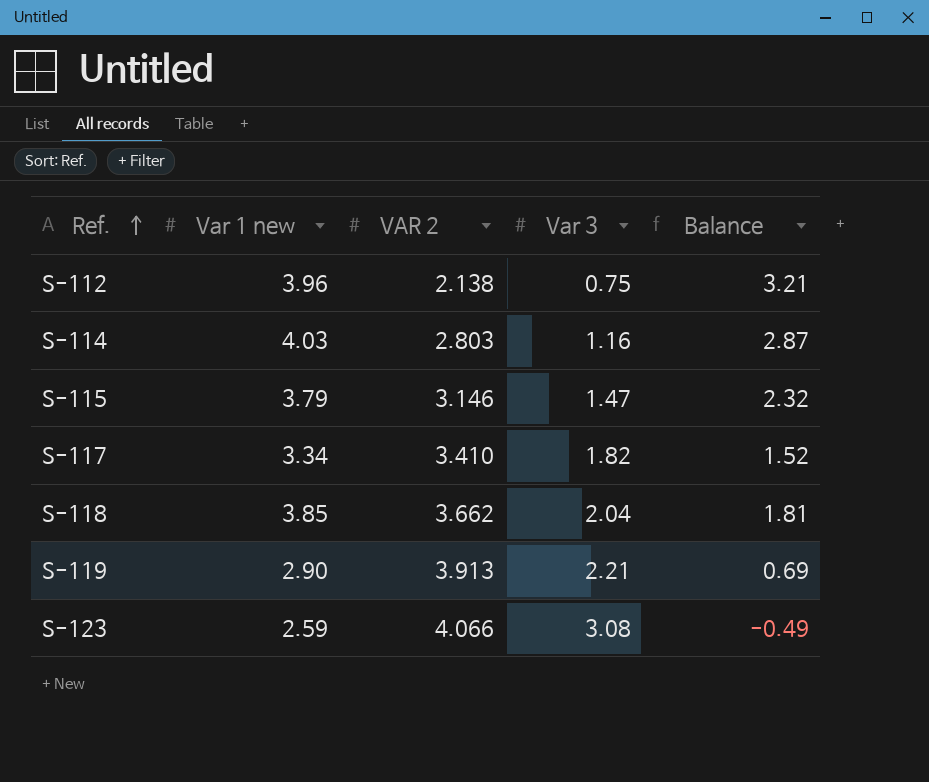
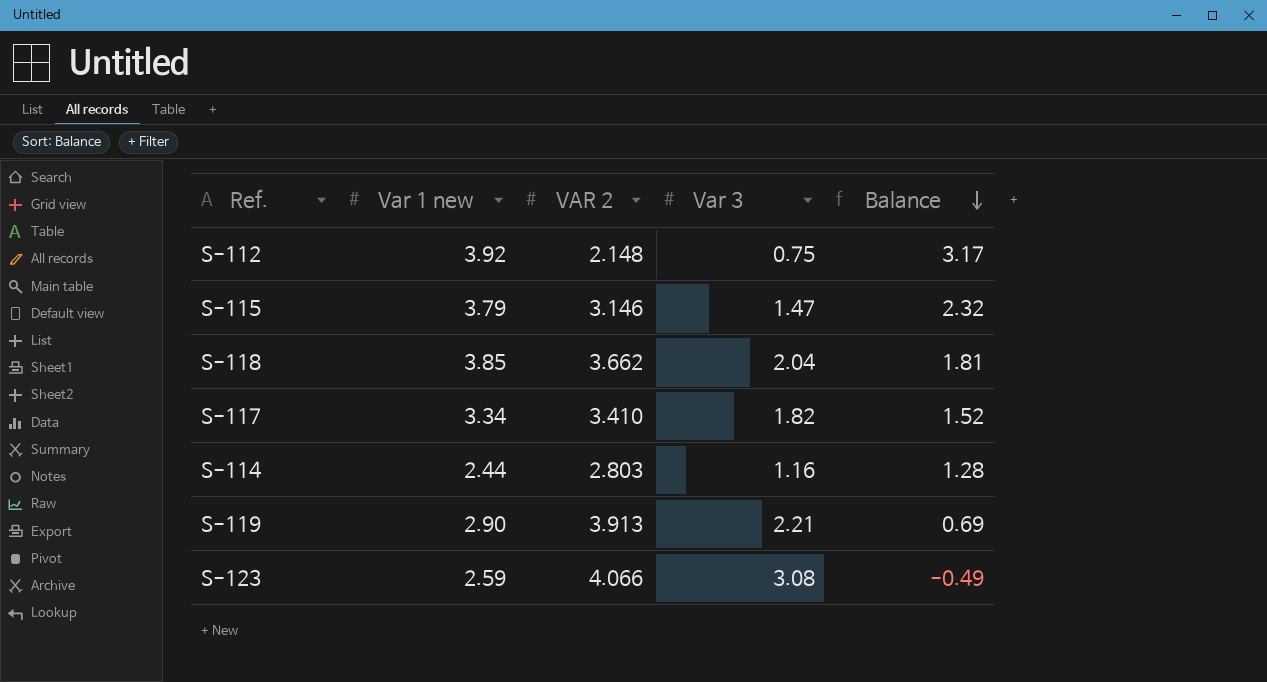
row order: Ref. ascending -> Balance descending
S-112 | Var 1 new: 3.96 -> 3.92
S-112 | VAR 2: 2.138 -> 2.148
S-112 | Balance: 3.21 -> 3.17
S-114 | Var 1 new: 4.03 -> 2.44
S-114 | Balance: 2.87 -> 1.28

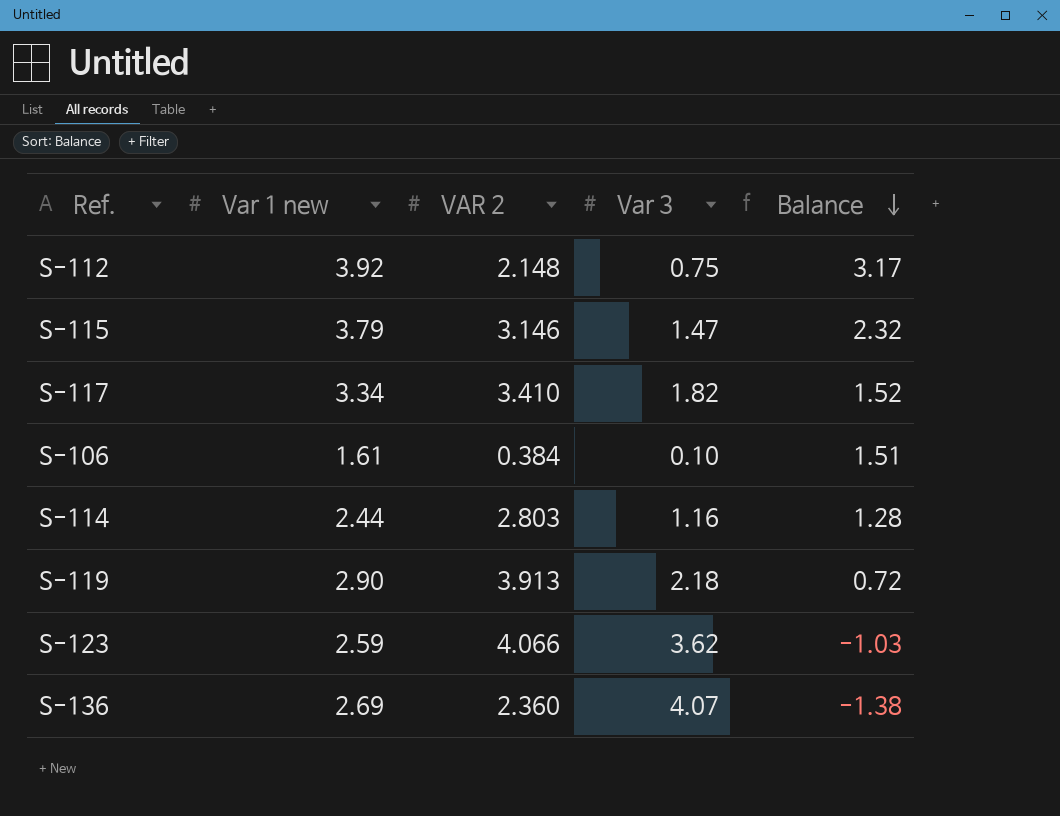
row S-118: 3.85 | 3.662 | 2.04 | 1.81 -> none
row S-106: none -> 1.61 | 0.384 | 0.10 | 1.51
S-119 | Var 3: 2.21 -> 2.18
S-119 | Balance: 0.69 -> 0.72
S-123 | Var 3: 3.08 -> 3.62
S-123 | Balance: -0.49 -> -1.03
row S-136: none -> 2.69 | 2.360 | 4.07 | -1.38

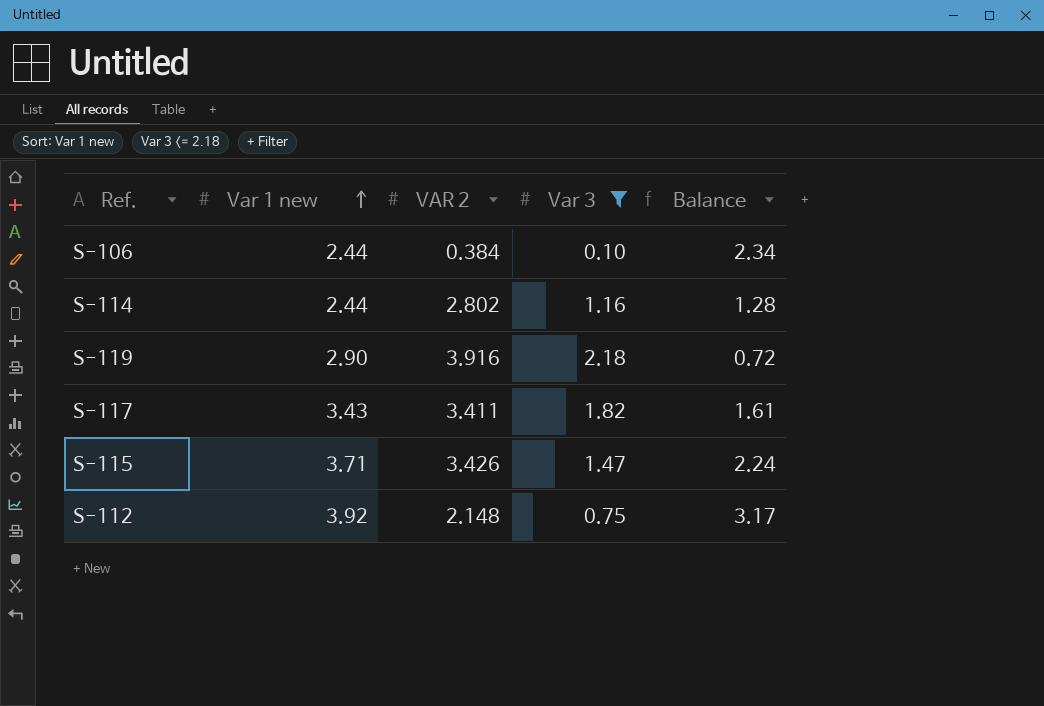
filter: none -> Var 3 <= 2.18
row order: Balance descending -> Var 1 new ascending
S-106 | Var 1 new: 1.61 -> 2.44
S-106 | Balance: 1.51 -> 2.34
S-114 | VAR 2: 2.803 -> 2.802
S-119 | VAR 2: 3.913 -> 3.916
S-117 | Var 1 new: 3.34 -> 3.43
S-117 | VAR 2: 3.410 -> 3.411
S-117 | Balance: 1.52 -> 1.61
S-115 | Var 1 new: 3.79 -> 3.71
S-115 | VAR 2: 3.146 -> 3.426
S-115 | Balance: 2.32 -> 2.24

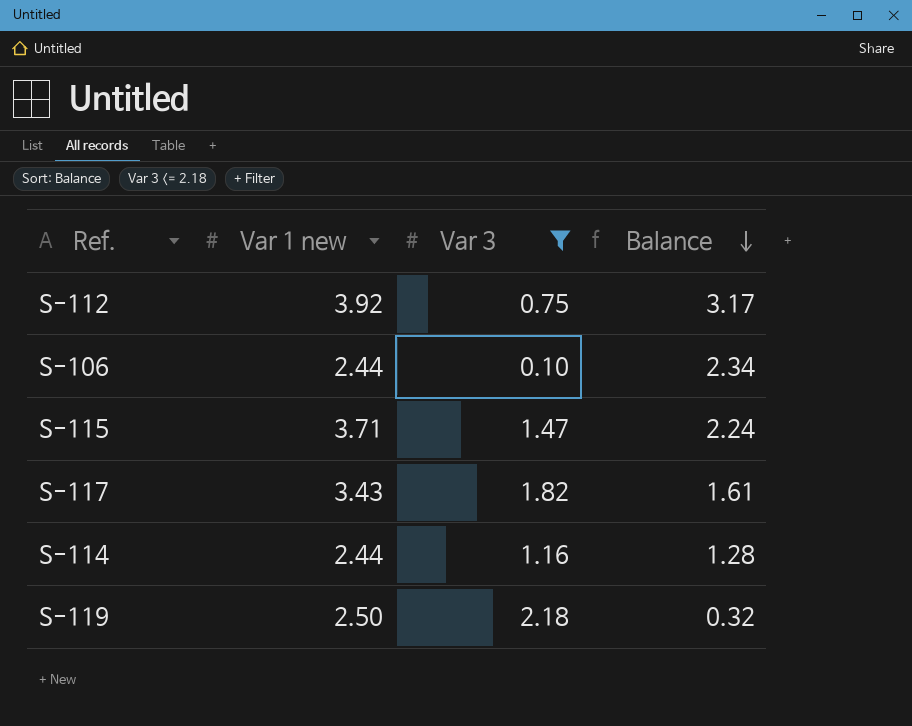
row order: Var 1 new ascending -> Balance descending
column VAR 2 | position: 3 -> none
S-119 | Var 1 new: 2.90 -> 2.50
S-119 | Balance: 0.72 -> 0.32

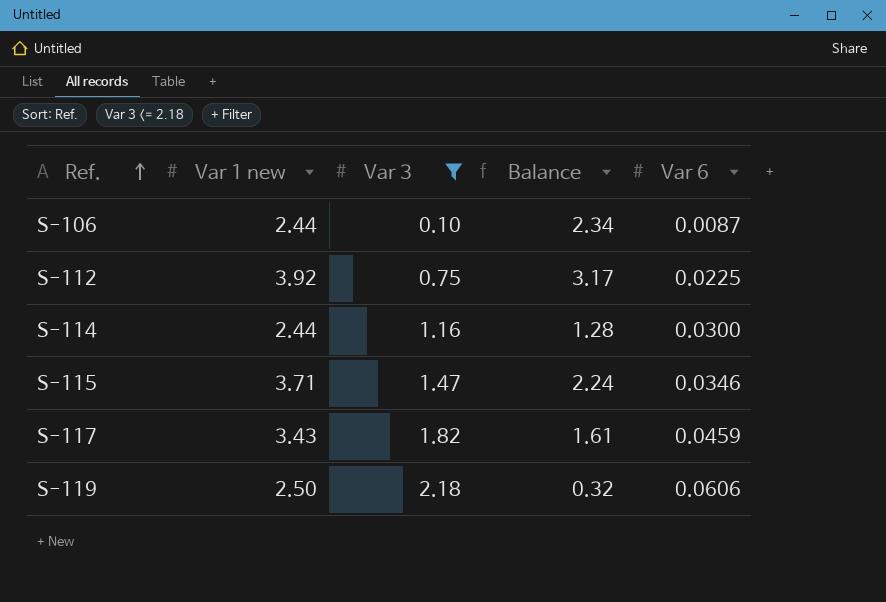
row order: Balance descending -> Ref. ascending
column Var 6 | position: none -> 5

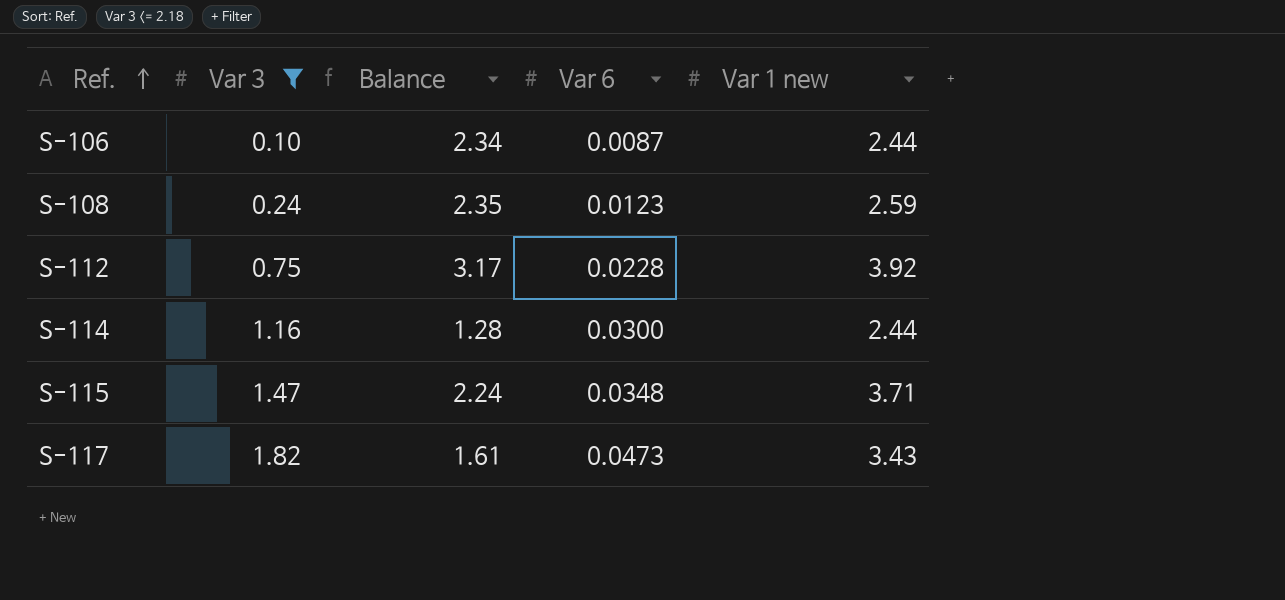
column Var 1 new | position: 2 -> 5
row S-119: 2.50 | 2.18 | 0.32 | 0.0606 -> none
row S-108: none -> 0.24 | 2.35 | 0.0123 | 2.59
S-112 | Var 6: 0.0225 -> 0.0228
S-115 | Var 6: 0.0346 -> 0.0348
S-117 | Var 6: 0.0459 -> 0.0473

